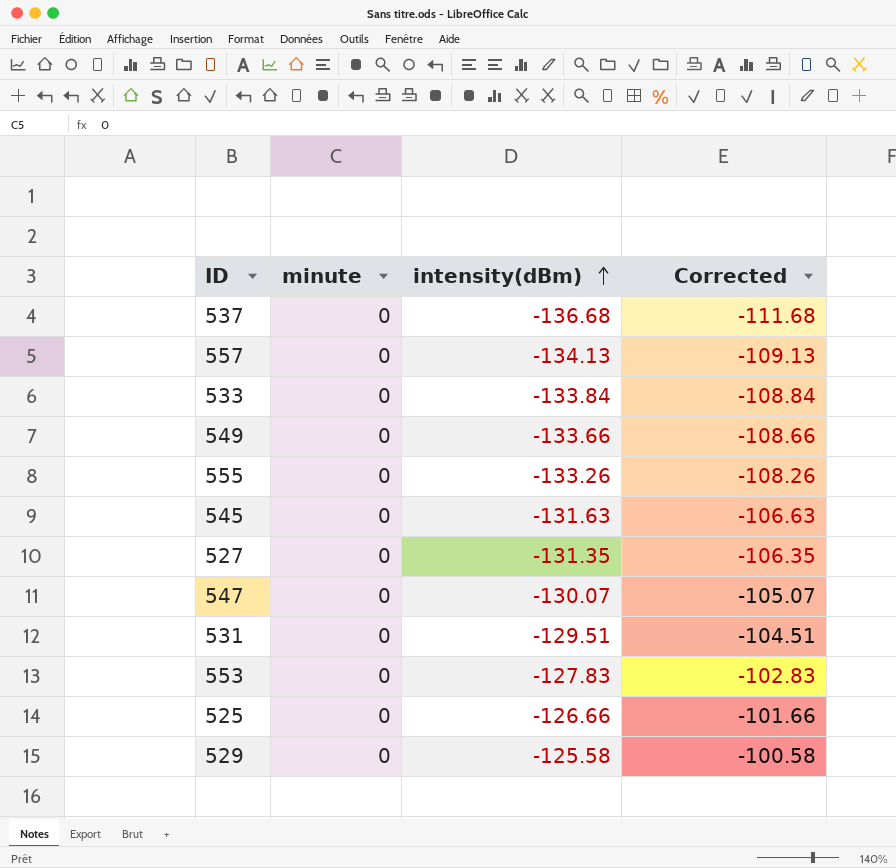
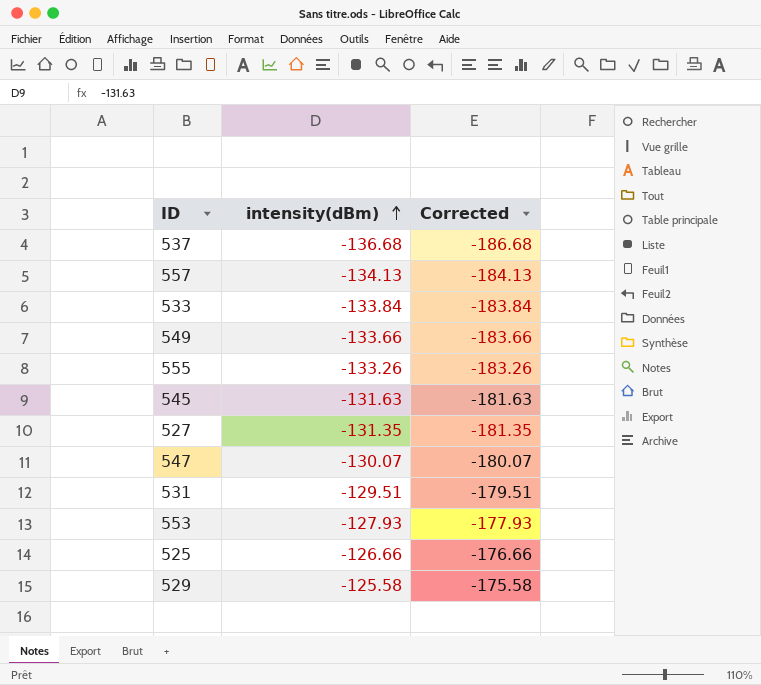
column minute | position: 2 -> none
column Corrected | formula: [intensity(dBm)] + 25 -> [intensity(dBm)] - 50
553 | intensity(dBm): -127.83 -> -127.93

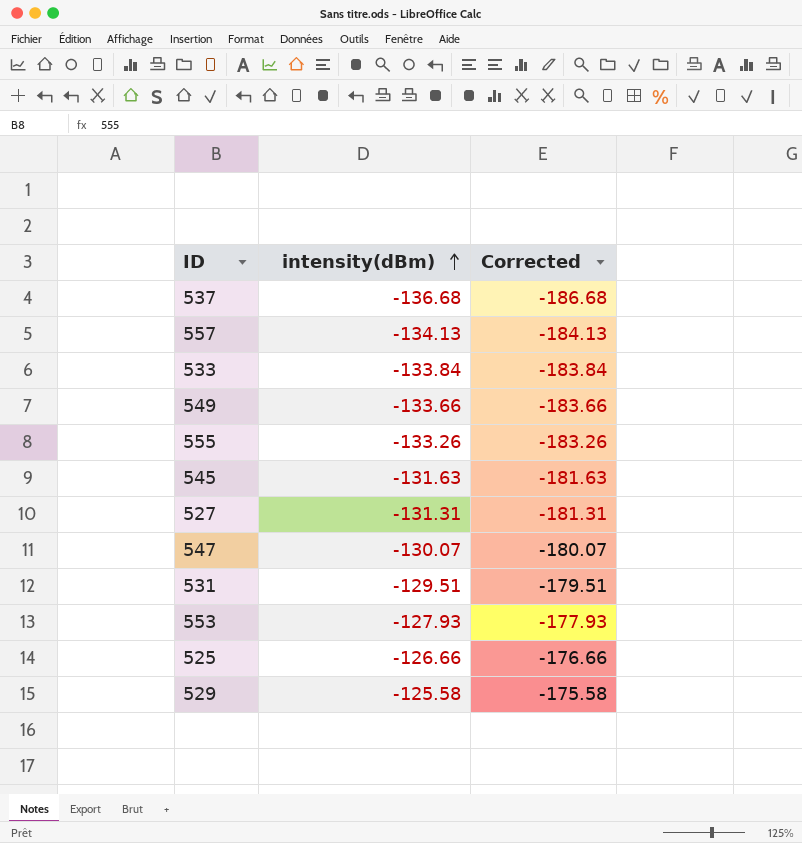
527 | intensity(dBm): -131.35 -> -131.31
527 | Corrected: -181.35 -> -181.31

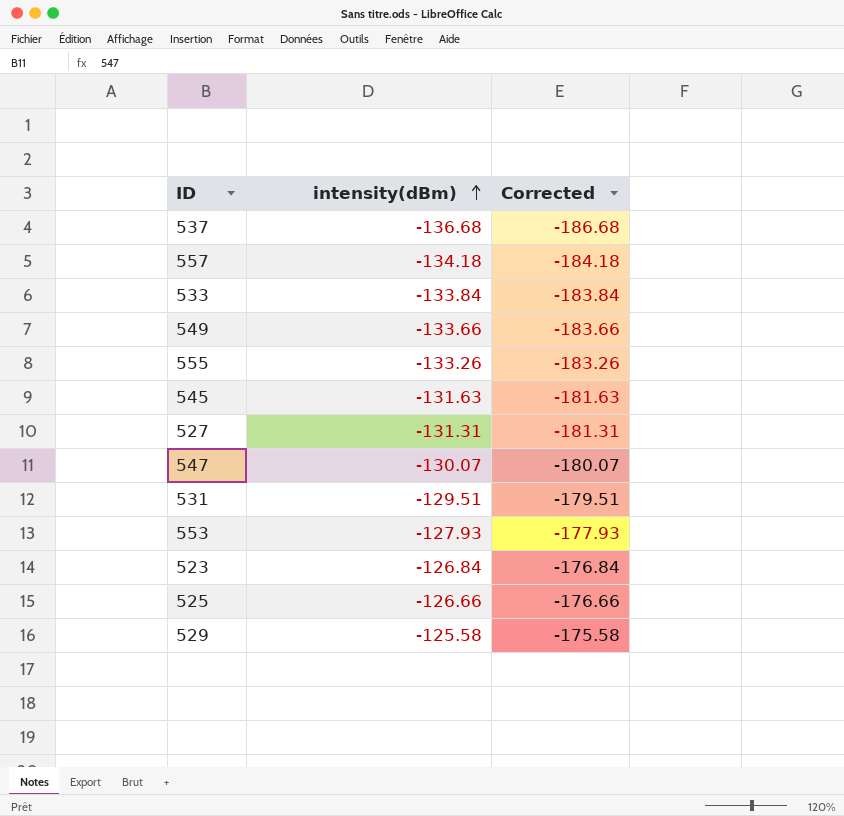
557 | intensity(dBm): -134.13 -> -134.18
557 | Corrected: -184.13 -> -184.18
row 523: none -> -126.84 | -176.84

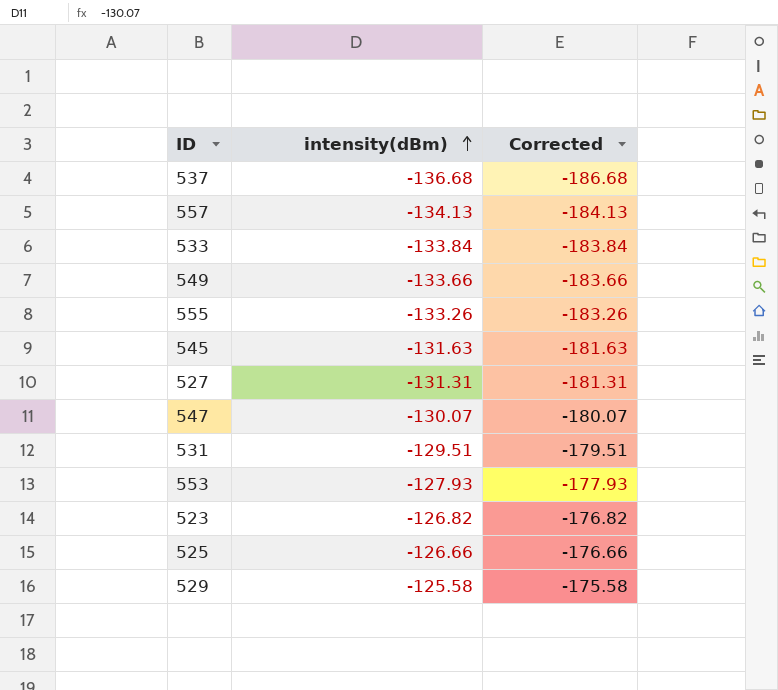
557 | intensity(dBm): -134.18 -> -134.13
557 | Corrected: -184.18 -> -184.13
523 | intensity(dBm): -126.84 -> -126.82
523 | Corrected: -176.84 -> -176.82

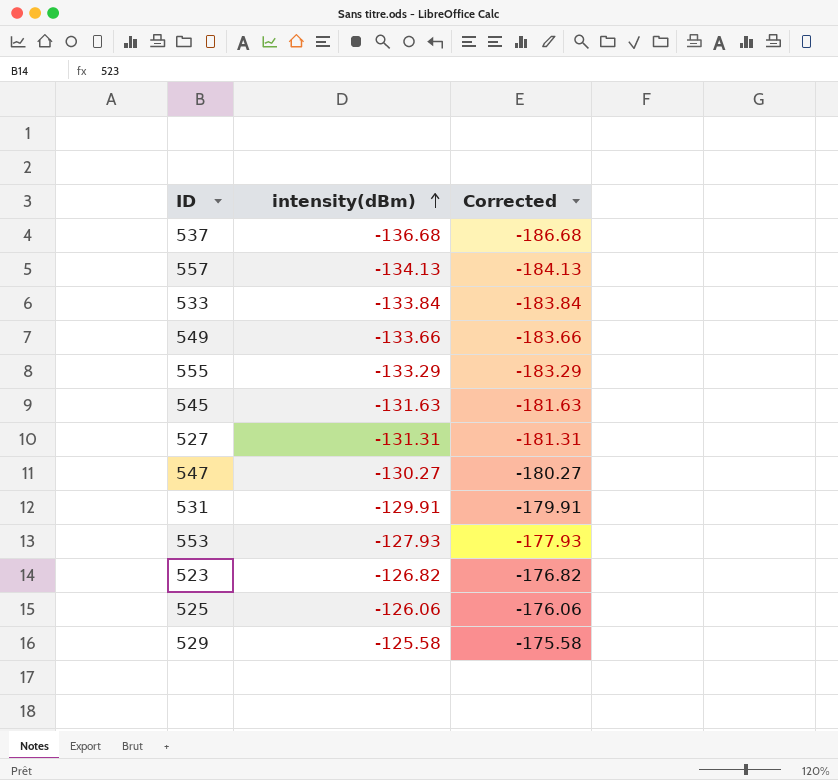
555 | intensity(dBm): -133.26 -> -133.29
555 | Corrected: -183.26 -> -183.29
547 | intensity(dBm): -130.07 -> -130.27
547 | Corrected: -180.07 -> -180.27
531 | intensity(dBm): -129.51 -> -129.91
531 | Corrected: -179.51 -> -179.91
525 | intensity(dBm): -126.66 -> -126.06
525 | Corrected: -176.66 -> -176.06

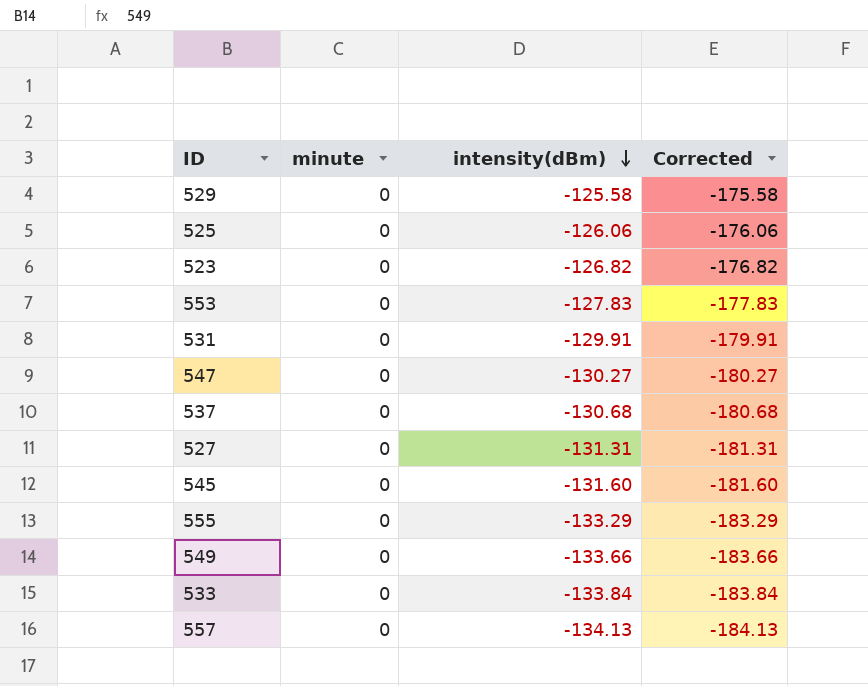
row order: intensity(dBm) ascending -> intensity(dBm) descending
column minute | position: none -> 2
553 | intensity(dBm): -127.93 -> -127.83
553 | Corrected: -177.93 -> -177.83
537 | intensity(dBm): -136.68 -> -130.68
537 | Corrected: -186.68 -> -180.68
545 | intensity(dBm): -131.63 -> -131.60
545 | Corrected: -181.63 -> -181.60

